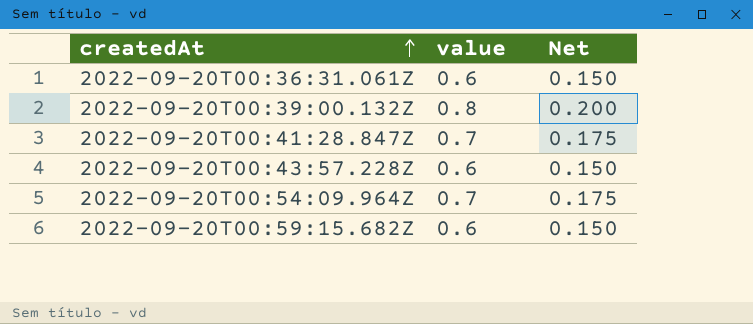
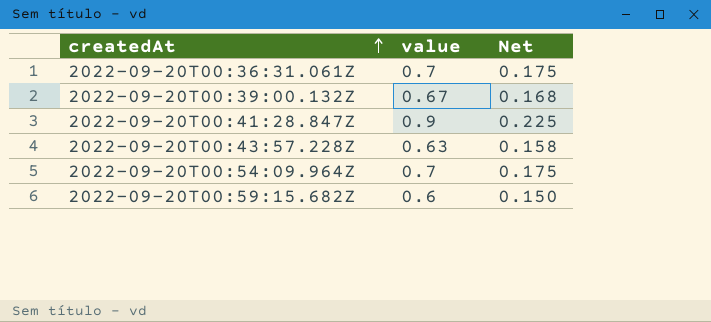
2022-09-20T00:36:31.061Z | value: 0.6 -> 0.7
2022-09-20T00:36:31.061Z | Net: 0.150 -> 0.175
2022-09-20T00:39:00.132Z | value: 0.8 -> 0.67
2022-09-20T00:39:00.132Z | Net: 0.200 -> 0.168
2022-09-20T00:41:28.847Z | value: 0.7 -> 0.9
2022-09-20T00:41:28.847Z | Net: 0.175 -> 0.225
2022-09-20T00:43:57.228Z | value: 0.6 -> 0.63
2022-09-20T00:43:57.228Z | Net: 0.150 -> 0.158

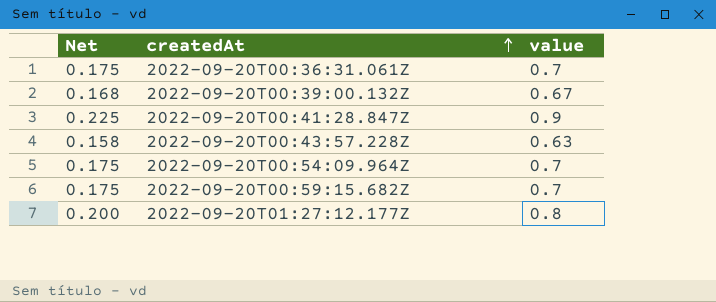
column Net | position: 3 -> 1
2022-09-20T00:59:15.682Z | Net: 0.150 -> 0.175
2022-09-20T00:59:15.682Z | value: 0.6 -> 0.7
row 2022-09-20T01:27:12.177Z: none -> 0.200 | 0.8

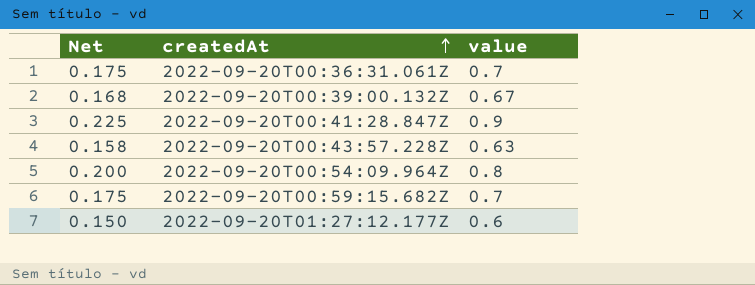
2022-09-20T00:54:09.964Z | Net: 0.175 -> 0.200
2022-09-20T00:54:09.964Z | value: 0.7 -> 0.8
2022-09-20T01:27:12.177Z | Net: 0.200 -> 0.150
2022-09-20T01:27:12.177Z | value: 0.8 -> 0.6

